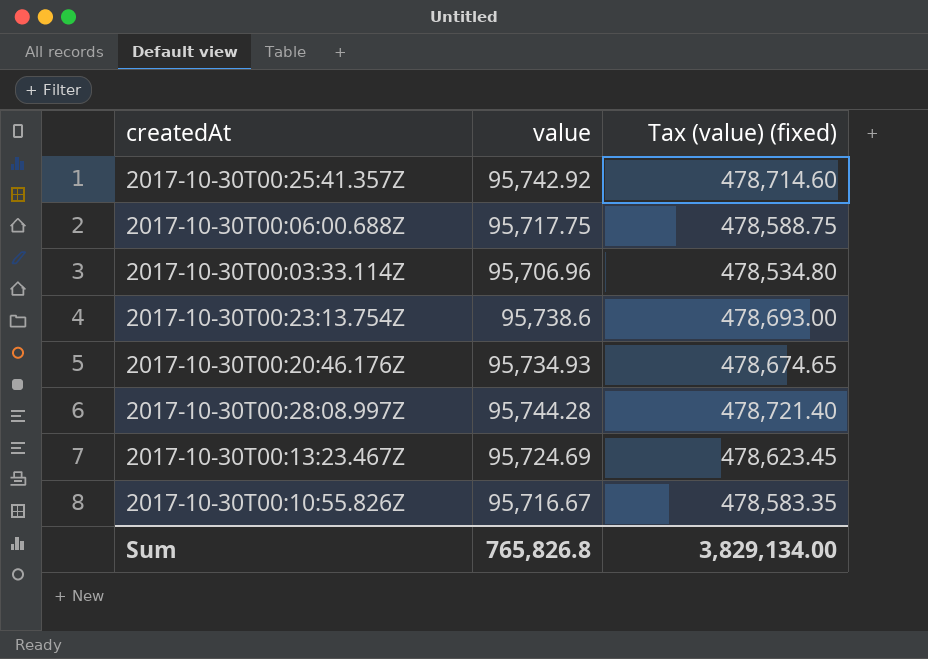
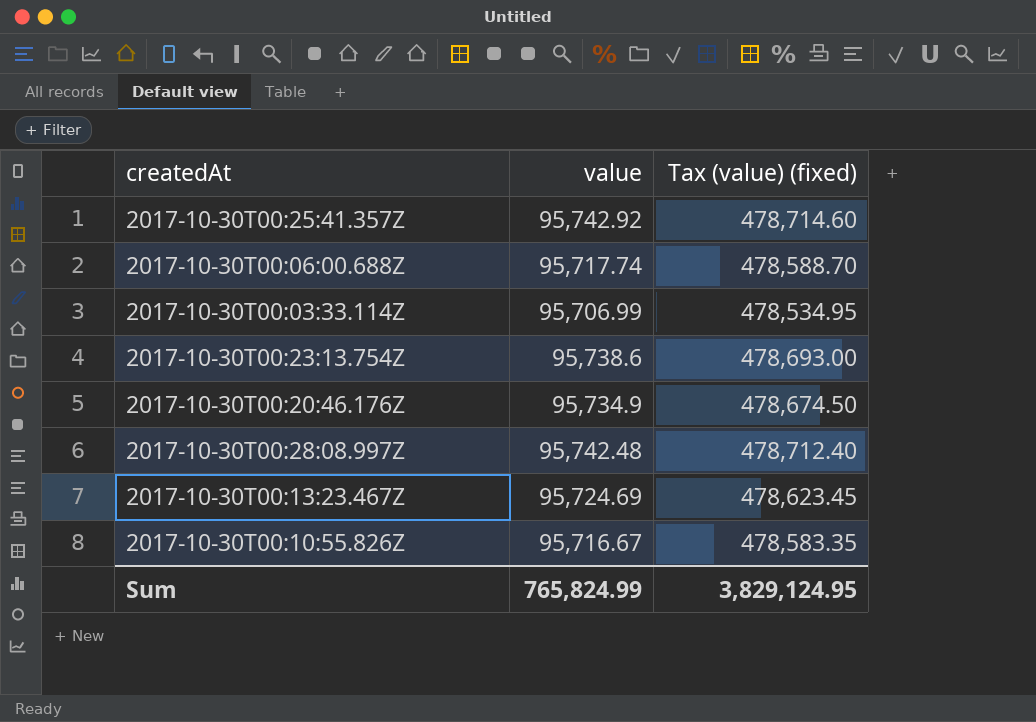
2017-10-30T00:06:00.688Z | value: 95,717.75 -> 95,717.74
2017-10-30T00:06:00.688Z | Tax (value) (fixed): 478,588.75 -> 478,588.70
2017-10-30T00:03:33.114Z | value: 95,706.96 -> 95,706.99
2017-10-30T00:03:33.114Z | Tax (value) (fixed): 478,534.80 -> 478,534.95
2017-10-30T00:20:46.176Z | value: 95,734.93 -> 95,734.9
2017-10-30T00:20:46.176Z | Tax (value) (fixed): 478,674.65 -> 478,674.50
2017-10-30T00:28:08.997Z | value: 95,744.28 -> 95,742.48
2017-10-30T00:28:08.997Z | Tax (value) (fixed): 478,721.40 -> 478,712.40
Sum | value: 765,826.8 -> 765,824.99
Sum | Tax (value) (fixed): 3,829,134.00 -> 3,829,124.95

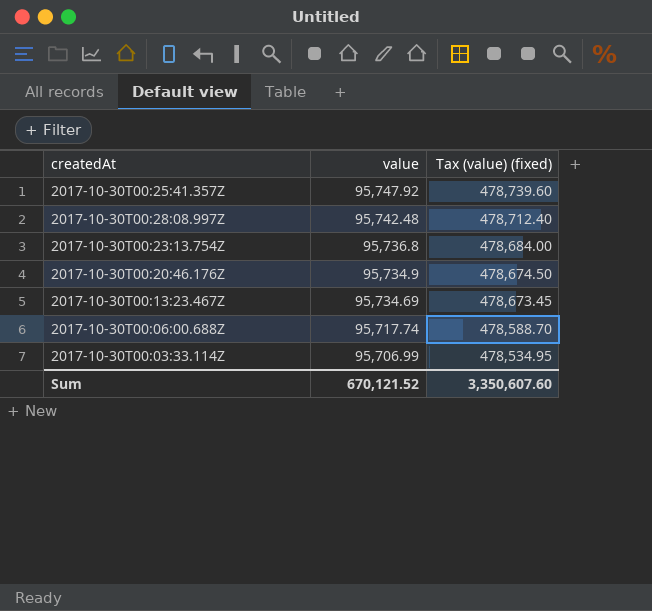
row order: none -> value descending
row 2017-10-30T00:10:55.826Z: 95,716.67 | 478,583.35 -> none
2017-10-30T00:25:41.357Z | value: 95,742.92 -> 95,747.92
2017-10-30T00:25:41.357Z | Tax (value) (fixed): 478,714.60 -> 478,739.60
2017-10-30T00:23:13.754Z | value: 95,738.6 -> 95,736.8
2017-10-30T00:23:13.754Z | Tax (value) (fixed): 478,693.00 -> 478,684.00
2017-10-30T00:13:23.467Z | value: 95,724.69 -> 95,734.69
2017-10-30T00:13:23.467Z | Tax (value) (fixed): 478,623.45 -> 478,673.45
Sum | value: 765,824.99 -> 670,121.52
Sum | Tax (value) (fixed): 3,829,124.95 -> 3,350,607.60

